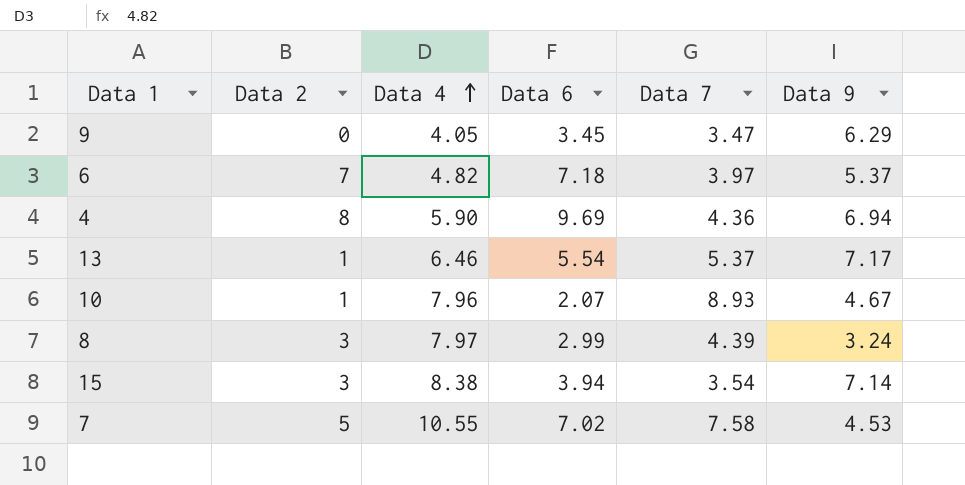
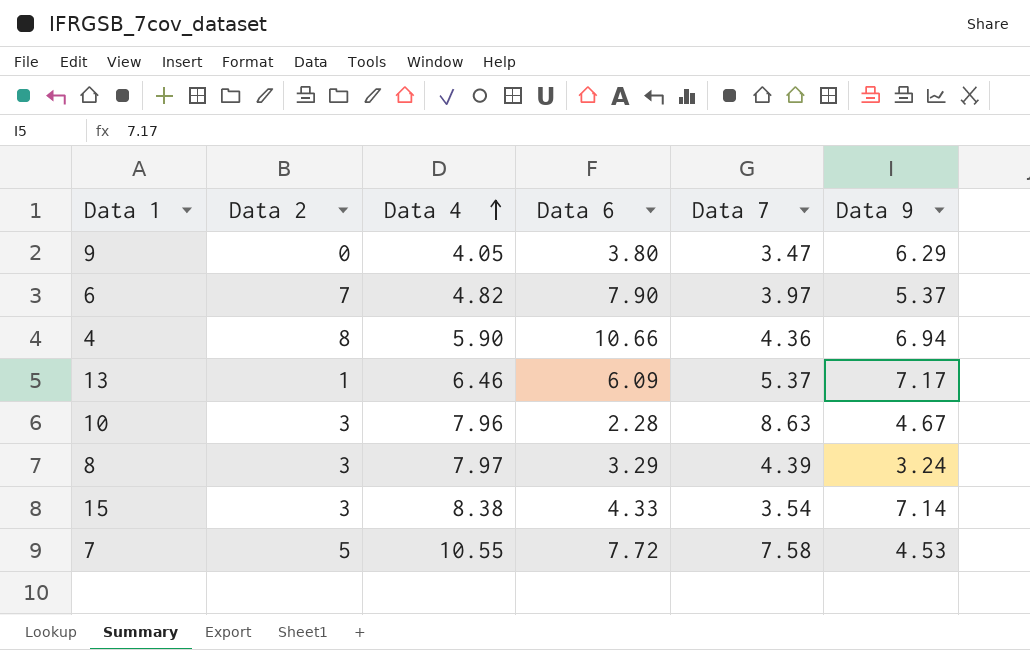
9 | Data 6: 3.45 -> 3.80
6 | Data 6: 7.18 -> 7.90
4 | Data 6: 9.69 -> 10.66
13 | Data 6: 5.54 -> 6.09
10 | Data 2: 1 -> 3
10 | Data 6: 2.07 -> 2.28
10 | Data 7: 8.93 -> 8.63
8 | Data 6: 2.99 -> 3.29
15 | Data 6: 3.94 -> 4.33
7 | Data 6: 7.02 -> 7.72

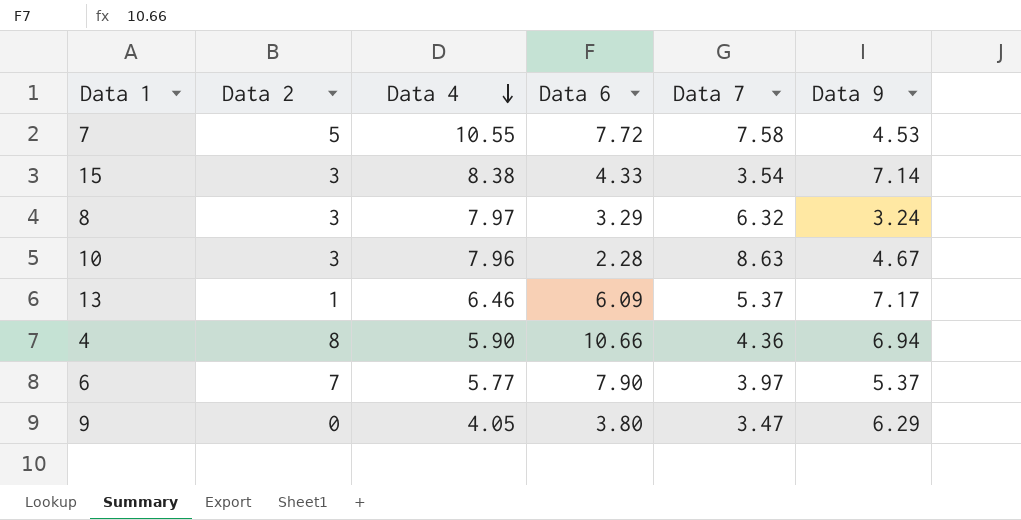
row order: Data 4 ascending -> Data 4 descending
8 | Data 7: 4.39 -> 6.32
6 | Data 4: 4.82 -> 5.77

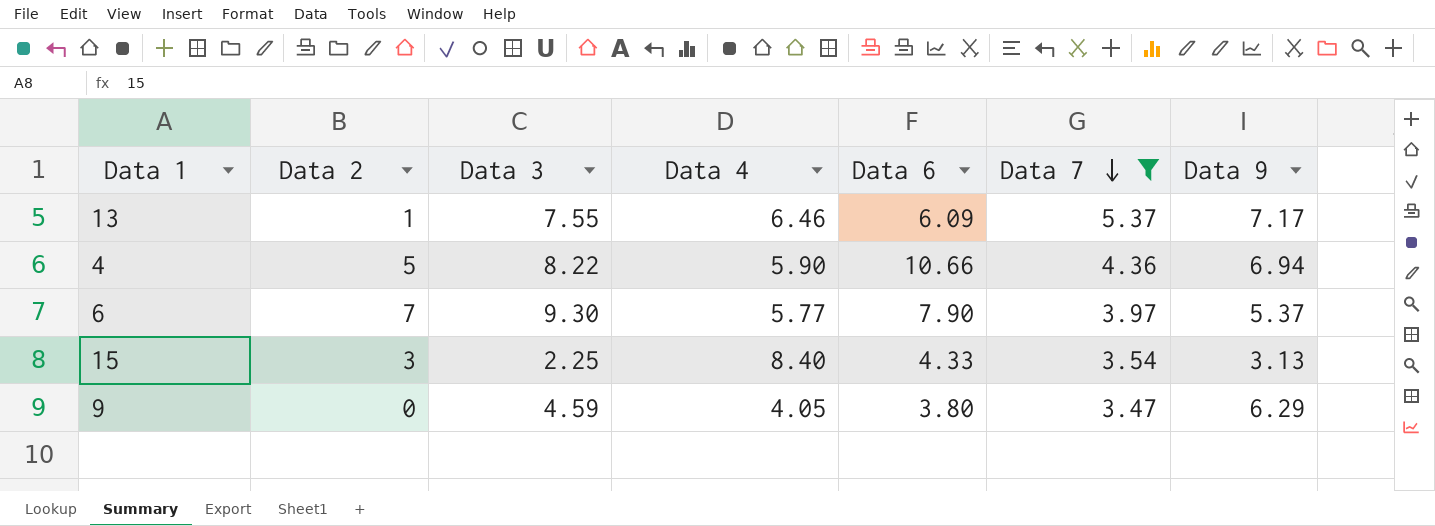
filter: none -> Data 7 <= 5.37
row order: Data 4 descending -> Data 7 descending
column Data 3 | position: none -> 3
4 | Data 2: 8 -> 5
15 | Data 4: 8.38 -> 8.40
15 | Data 9: 7.14 -> 3.13

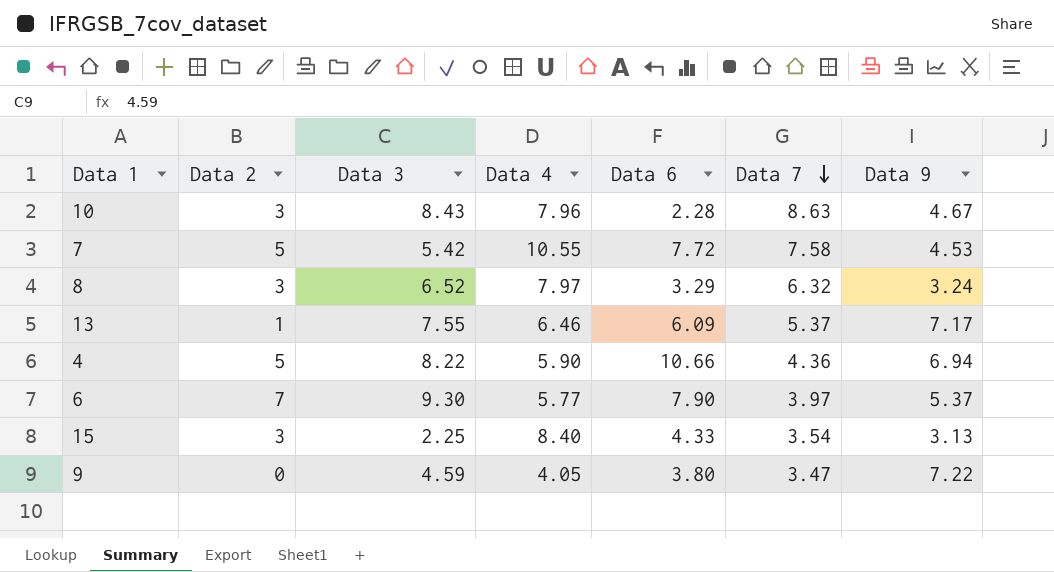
filter: Data 7 <= 5.37 -> none
9 | Data 9: 6.29 -> 7.22

